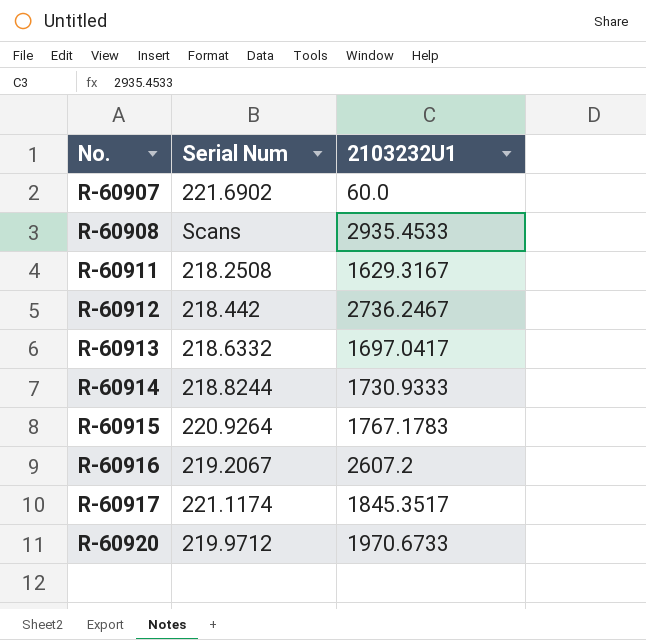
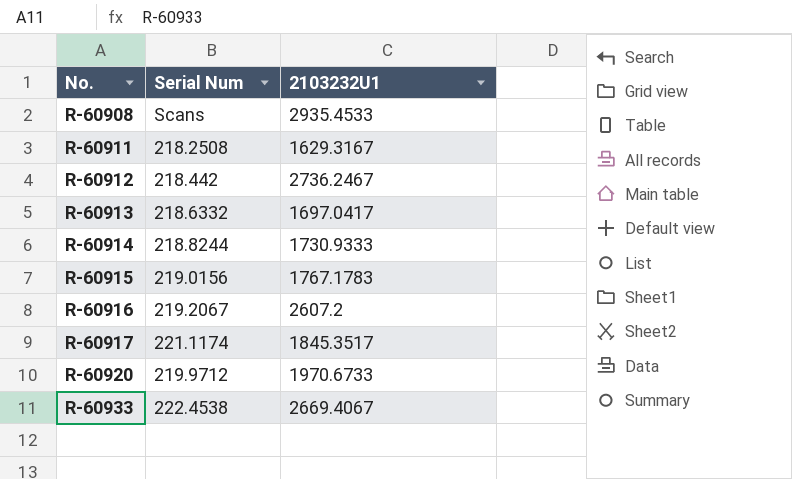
row R-60907: 221.6902 | 60.0 -> none
R-60915 | Serial Num: 220.9264 -> 219.0156
row R-60933: none -> 222.4538 | 2669.4067

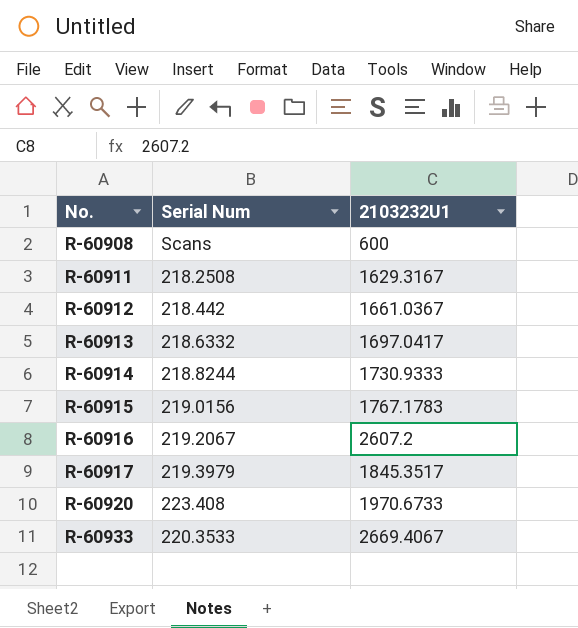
R-60908 | 2103232U1: 2935.4533 -> 600
R-60912 | 2103232U1: 2736.2467 -> 1661.0367
R-60917 | Serial Num: 221.1174 -> 219.3979
R-60920 | Serial Num: 219.9712 -> 223.408
R-60933 | Serial Num: 222.4538 -> 220.3533

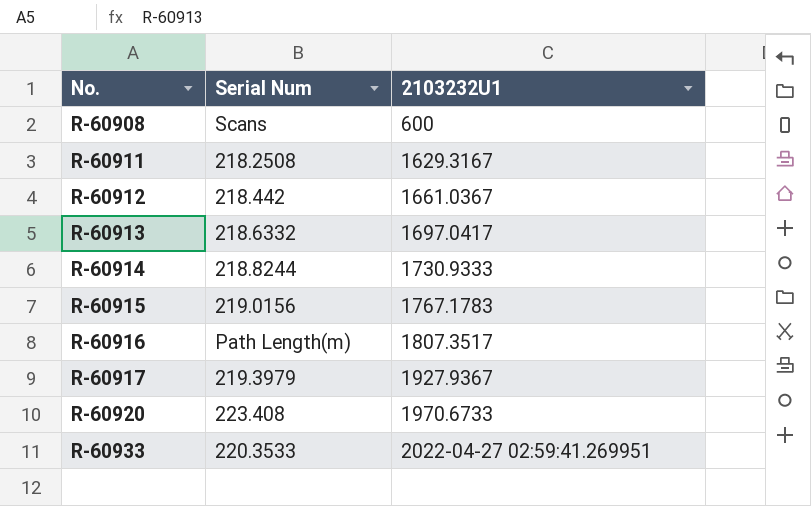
R-60916 | Serial Num: 219.2067 -> Path Length(m)
R-60916 | 2103232U1: 2607.2 -> 1807.3517
R-60917 | 2103232U1: 1845.3517 -> 1927.9367
R-60933 | 2103232U1: 2669.4067 -> 2022-04-27 02:59:41.269951

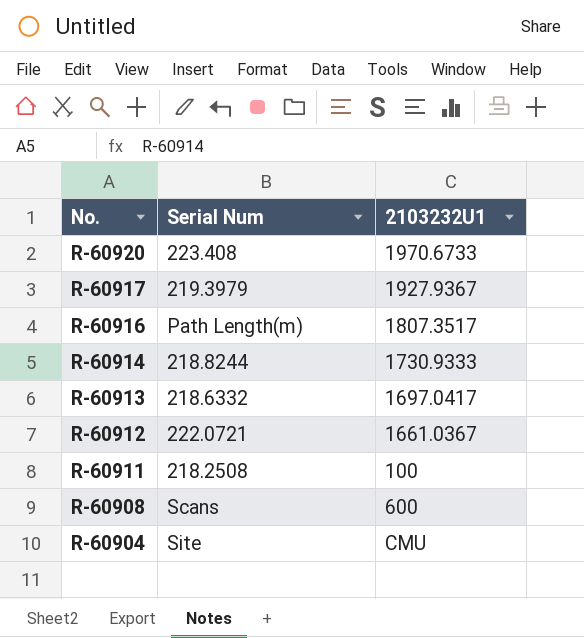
row order: No. ascending -> No. descending
row R-60915: 219.0156 | 1767.1783 -> none
row R-60933: 220.3533 | 2022-04-27 02:59:41.269951 -> none
R-60912 | Serial Num: 218.442 -> 222.0721
R-60911 | 2103232U1: 1629.3167 -> 100
row R-60904: none -> Site | CMU

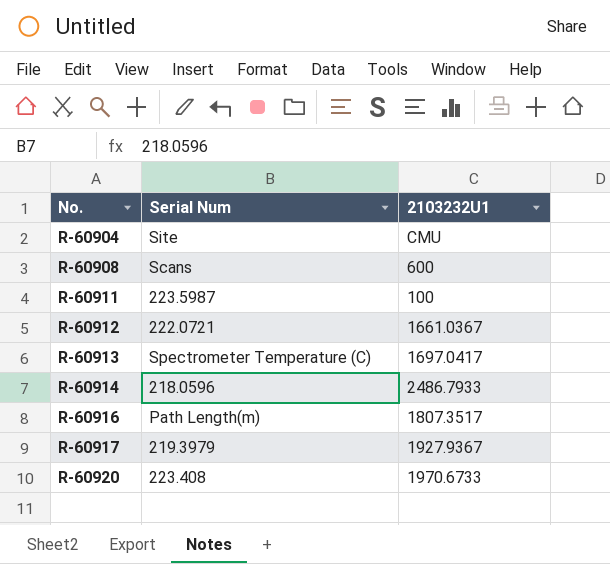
row order: No. descending -> No. ascending
R-60911 | Serial Num: 218.2508 -> 223.5987
R-60913 | Serial Num: 218.6332 -> Spectrometer Temperature (C)
R-60914 | Serial Num: 218.8244 -> 218.0596
R-60914 | 2103232U1: 1730.9333 -> 2486.7933

